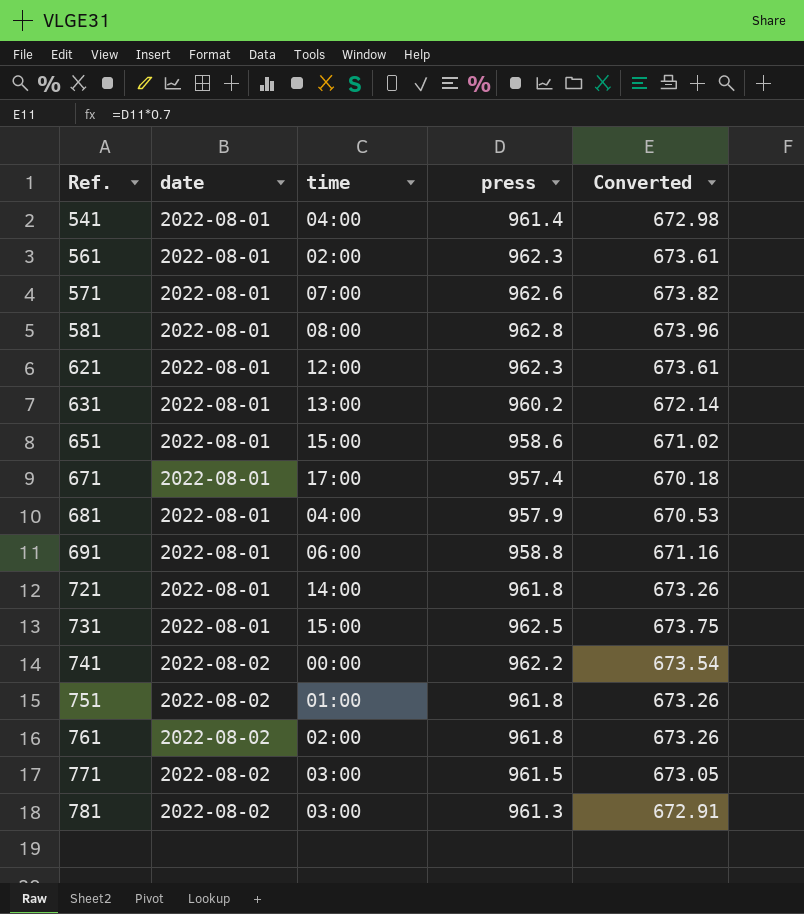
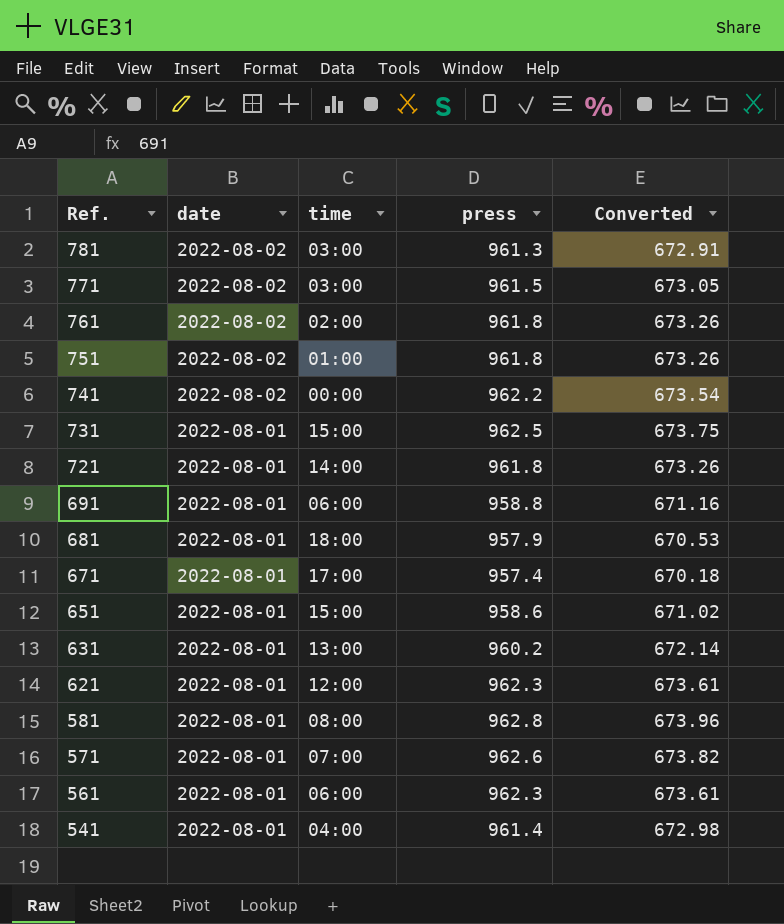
row order: Ref. ascending -> Ref. descending
681 | time: 04:00 -> 18:00
561 | time: 02:00 -> 06:00

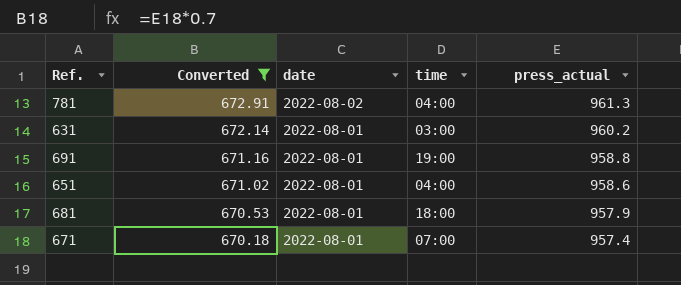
filter: none -> Converted <= 672.91
row order: Ref. descending -> Converted descending
column Converted | position: 5 -> 2
column name: press -> press_actual
781 | time: 03:00 -> 04:00
631 | time: 13:00 -> 03:00
691 | time: 06:00 -> 19:00
651 | time: 15:00 -> 04:00
671 | time: 17:00 -> 07:00

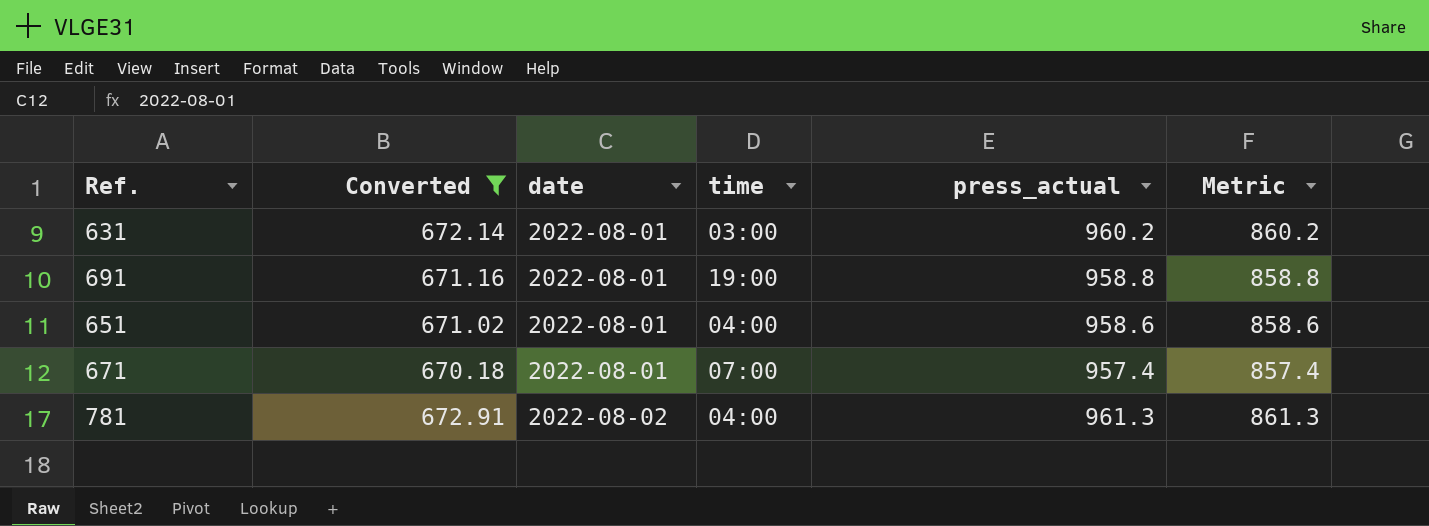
row order: Converted descending -> date ascending
column Metric | formula: none -> [press_actual] - 100
row 681: 670.53 | 2022-08-01 | 18:00 | 957.9 -> none

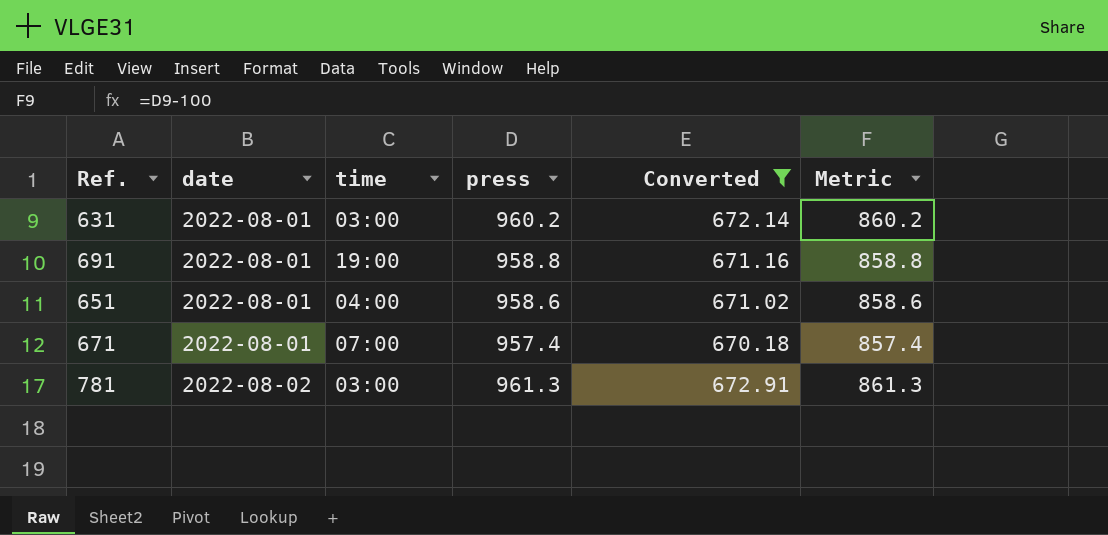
column name: press_actual -> press
column Converted | position: 2 -> 5
781 | time: 04:00 -> 03:00

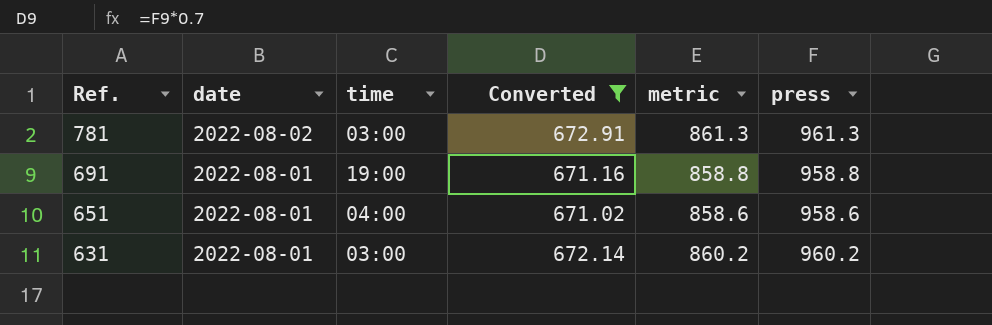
row order: date ascending -> Ref. descending
column name: Metric -> metric
column press | position: 4 -> 6
row 671: 2022-08-01 | 07:00 | 957.4 | 670.18 | 857.4 -> none

